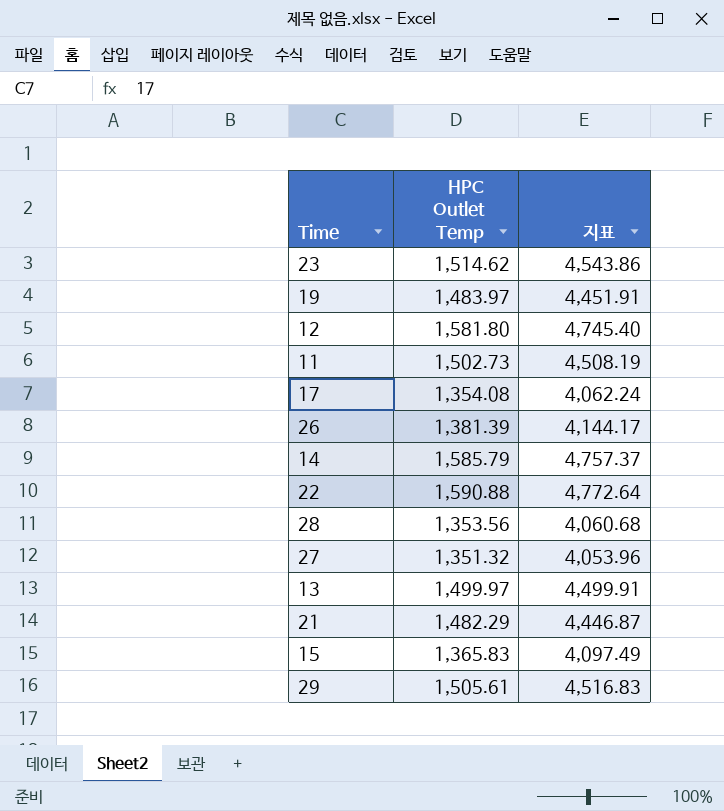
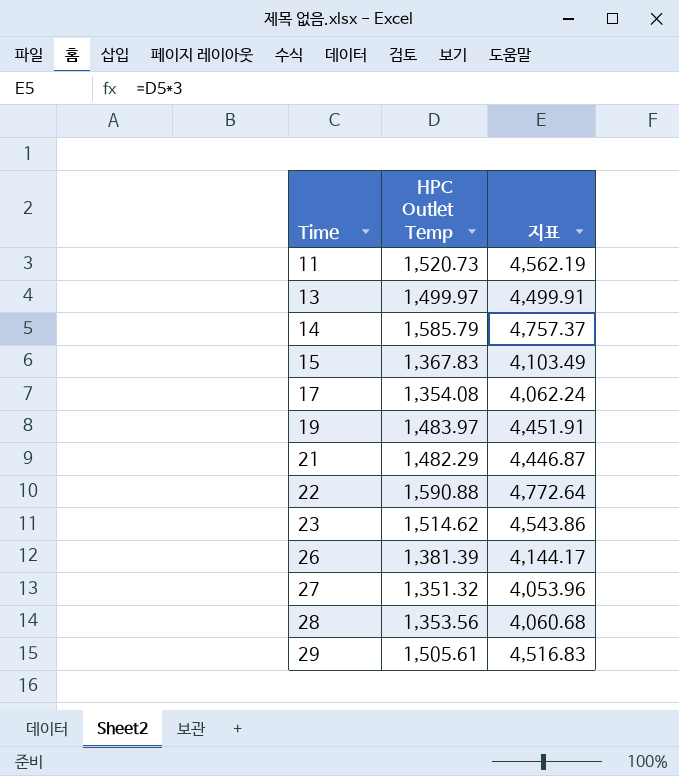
row order: none -> Time ascending
row 12: 1,581.80 | 4,745.40 -> none
11 | HPC Outlet Temp: 1,502.73 -> 1,520.73
11 | 지표: 4,508.19 -> 4,562.19
15 | HPC Outlet Temp: 1,365.83 -> 1,367.83
15 | 지표: 4,097.49 -> 4,103.49

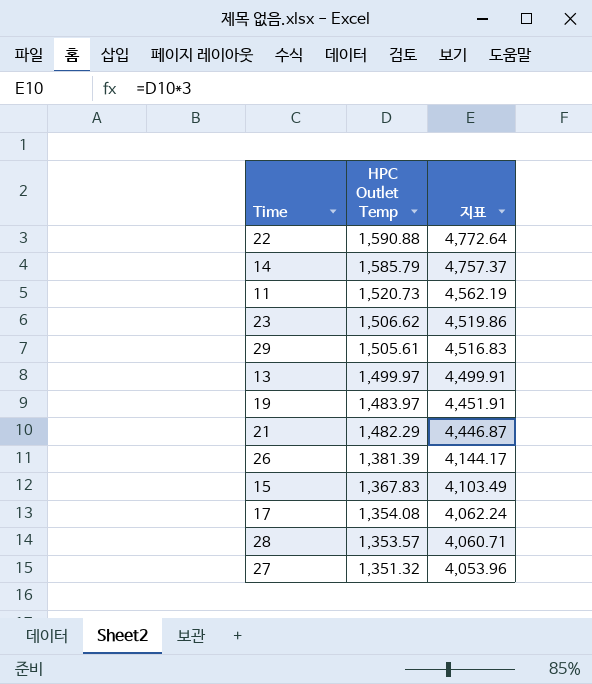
row order: Time ascending -> HPC Outlet Temp descending
23 | HPC Outlet Temp: 1,514.62 -> 1,506.62
23 | 지표: 4,543.86 -> 4,519.86
28 | HPC Outlet Temp: 1,353.56 -> 1,353.57
28 | 지표: 4,060.68 -> 4,060.71

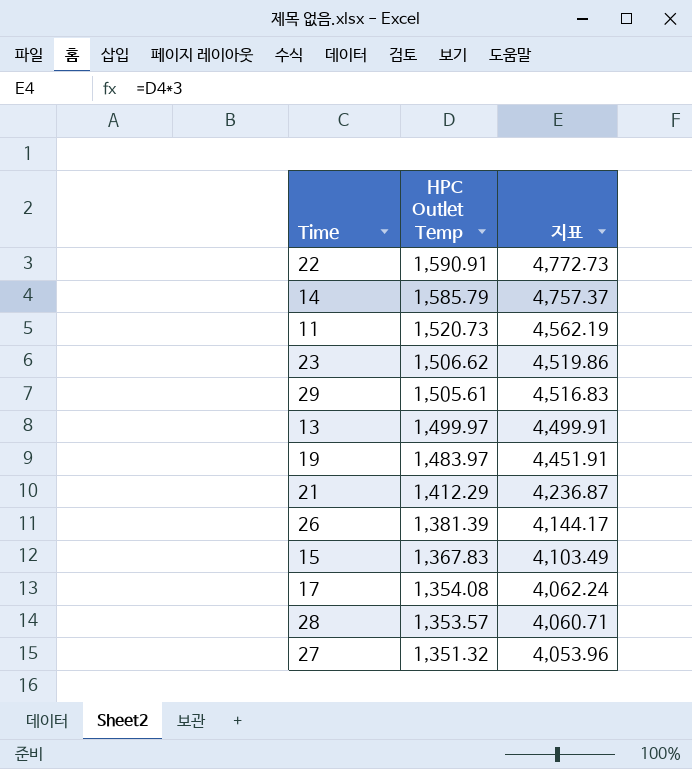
22 | HPC Outlet Temp: 1,590.88 -> 1,590.91
22 | 지표: 4,772.64 -> 4,772.73
21 | HPC Outlet Temp: 1,482.29 -> 1,412.29
21 | 지표: 4,446.87 -> 4,236.87

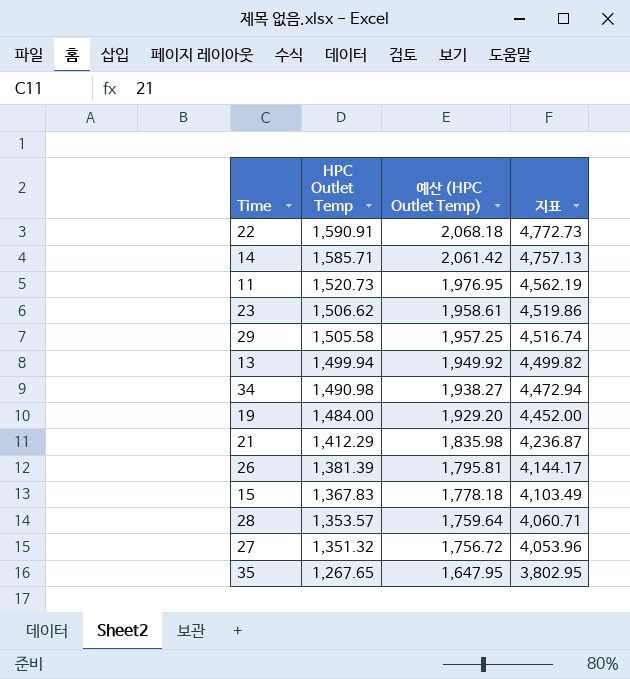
column 예산 (HPC Outlet Temp) | formula: none -> [HPC Outlet Temp] * 1.3
row 17: 1,354.08 | 4,062.24 -> none
14 | HPC Outlet Temp: 1,585.79 -> 1,585.71
14 | 지표: 4,757.37 -> 4,757.13
29 | HPC Outlet Temp: 1,505.61 -> 1,505.58
29 | 지표: 4,516.83 -> 4,516.74
13 | HPC Outlet Temp: 1,499.97 -> 1,499.94
13 | 지표: 4,499.91 -> 4,499.82
row 34: none -> 1,490.98 | 1,938.27 | 4,472.94
19 | HPC Outlet Temp: 1,483.97 -> 1,484.00
19 | 지표: 4,451.91 -> 4,452.00
row 35: none -> 1,267.65 | 1,647.95 | 3,802.95

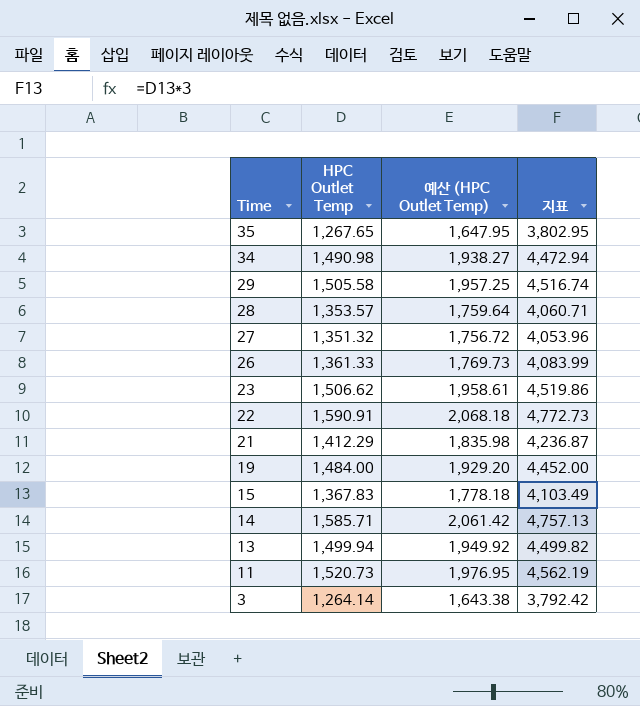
row order: HPC Outlet Temp descending -> Time descending
26 | HPC Outlet Temp: 1,381.39 -> 1,361.33
26 | 예산 (HPC Outlet Temp): 1,795.81 -> 1,769.73
26 | 지표: 4,144.17 -> 4,083.99
row 3: none -> 1,264.14 | 1,643.38 | 3,792.42

